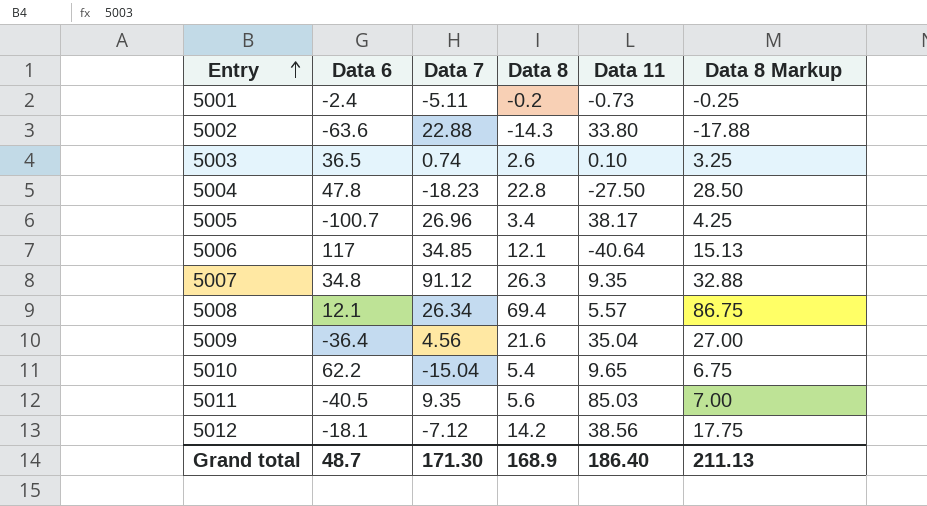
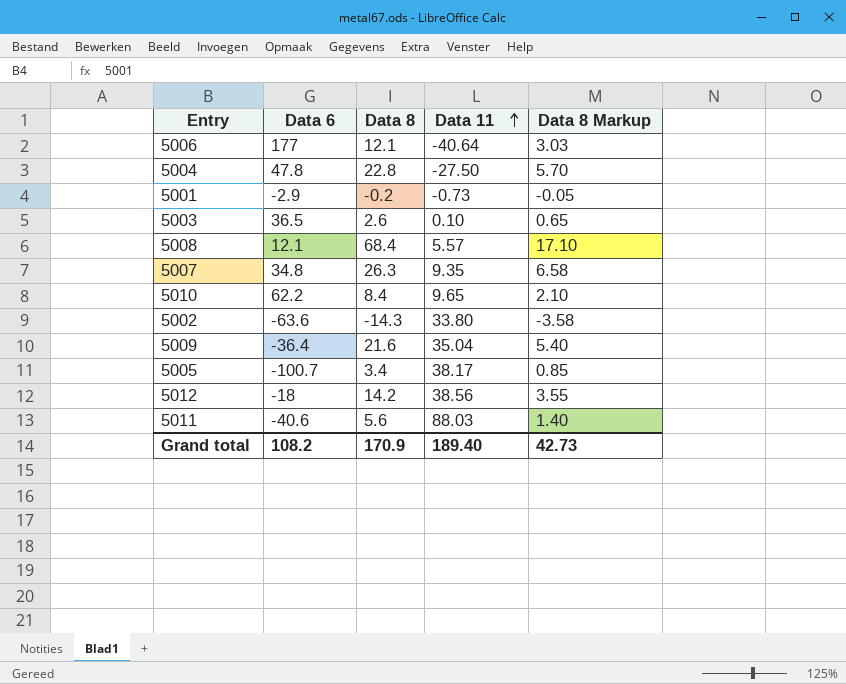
row order: Entry ascending -> Data 11 ascending
column Data 7 | position: 3 -> none
column Data 8 Markup | formula: [Data 8] * 1.25 -> [Data 8] * 0.25
5006 | Data 6: 117 -> 177
5001 | Data 6: -2.4 -> -2.9
5008 | Data 8: 69.4 -> 68.4
5010 | Data 8: 5.4 -> 8.4
5012 | Data 6: -18.1 -> -18
5011 | Data 6: -40.5 -> -40.6
5011 | Data 11: 85.03 -> 88.03
Grand total | Data 6: 48.7 -> 108.2
Grand total | Data 8: 168.9 -> 170.9
Grand total | Data 11: 186.40 -> 189.40
Grand total | Data 8 Markup: 211.13 -> 42.73

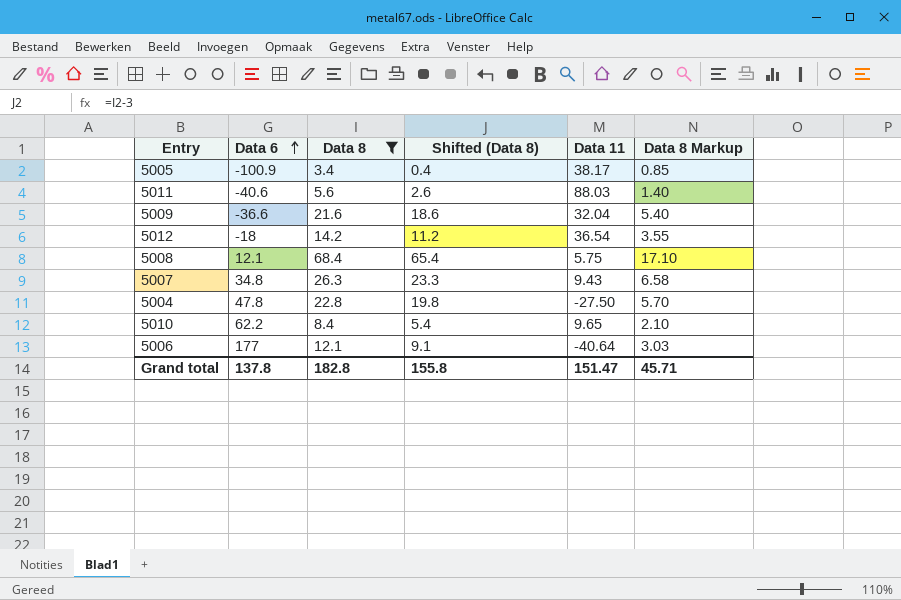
filter: none -> Data 8 >= 3.4
row order: Data 11 ascending -> Data 6 ascending
column Shifted (Data 8) | formula: none -> [Data 8] - 3
5005 | Data 6: -100.7 -> -100.9
5009 | Data 6: -36.4 -> -36.6
5009 | Data 11: 35.04 -> 32.04
5012 | Data 11: 38.56 -> 36.54
5008 | Data 11: 5.57 -> 5.75
5007 | Data 11: 9.35 -> 9.43
Grand total | Data 6: 108.2 -> 137.8
Grand total | Data 8: 170.9 -> 182.8
Grand total | Data 11: 189.40 -> 151.47
Grand total | Data 8 Markup: 42.73 -> 45.71

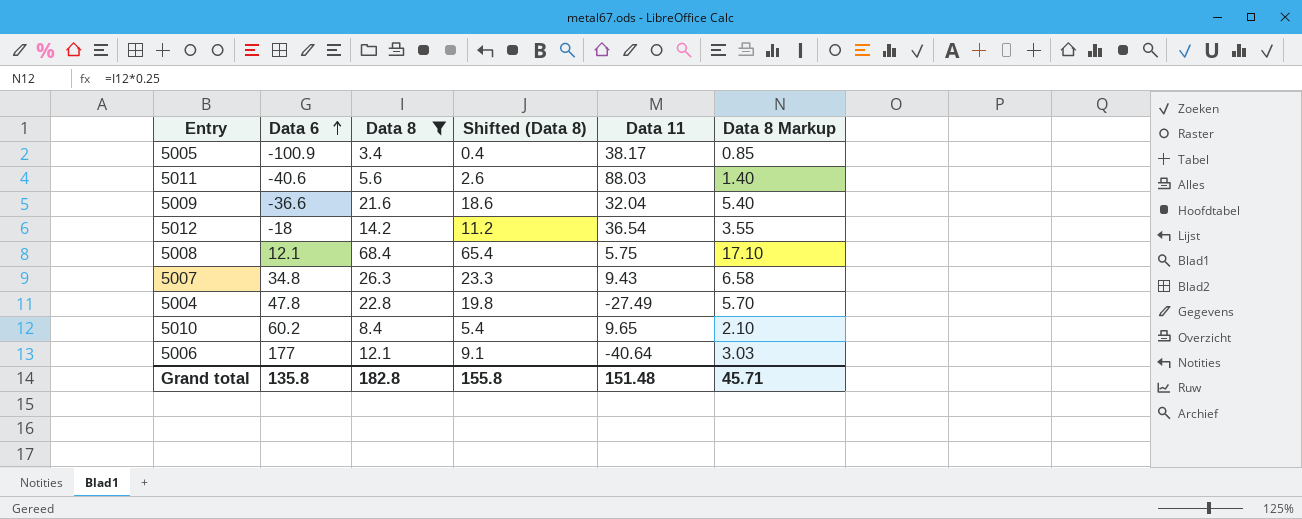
5004 | Data 11: -27.50 -> -27.49
5010 | Data 6: 62.2 -> 60.2
Grand total | Data 6: 137.8 -> 135.8
Grand total | Data 11: 151.47 -> 151.48

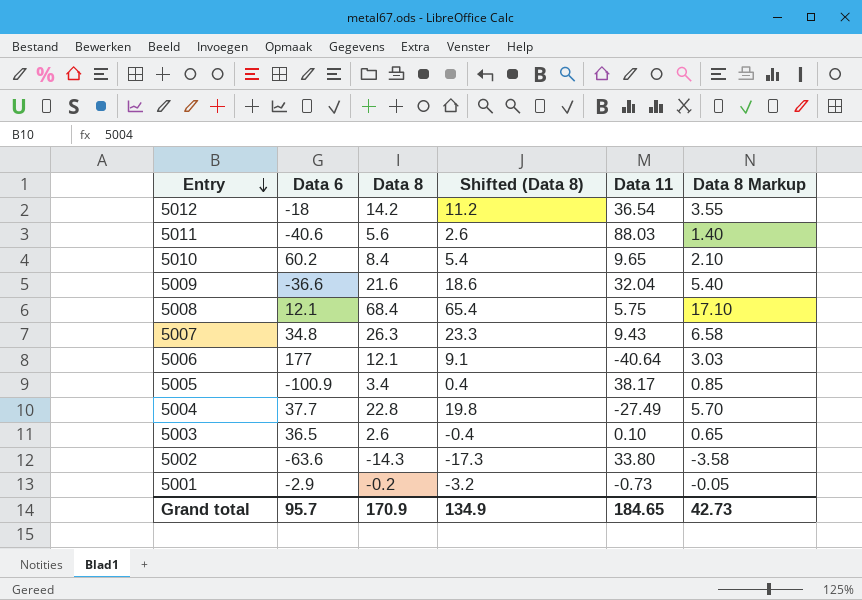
filter: Data 8 >= 3.4 -> none
row order: Data 6 ascending -> Entry descending
5004 | Data 6: 47.8 -> 37.7
Grand total | Data 6: 135.8 -> 95.7
Grand total | Data 8: 182.8 -> 170.9
Grand total | Shifted (Data 8): 155.8 -> 134.9
Grand total | Data 11: 151.48 -> 184.65
Grand total | Data 8 Markup: 45.71 -> 42.73

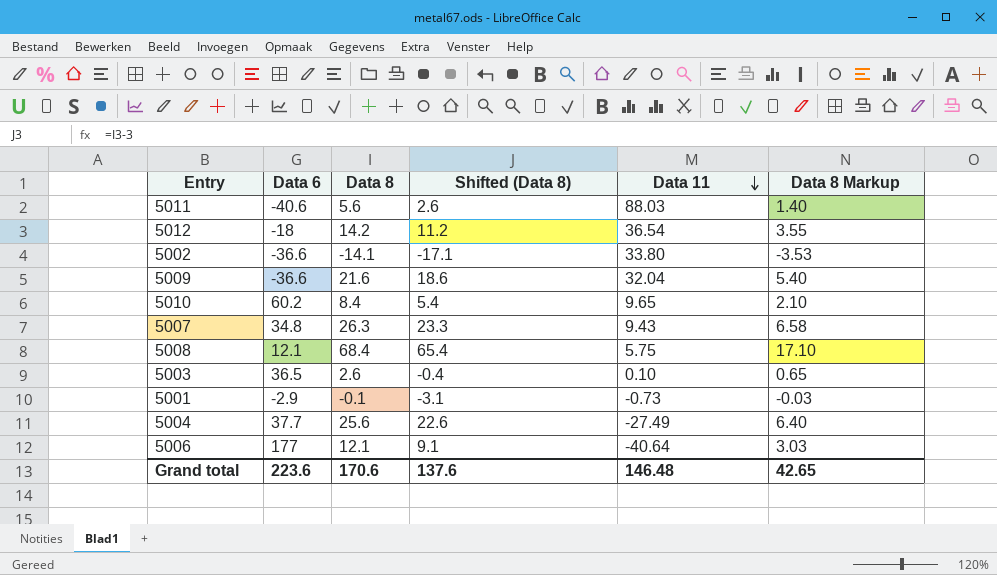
row order: Entry descending -> Data 11 descending
row 5005: -100.9 | 3.4 | 0.4 | 38.17 | 0.85 -> none
5002 | Data 6: -63.6 -> -36.6
5002 | Data 8: -14.3 -> -14.1
5002 | Shifted (Data 8): -17.3 -> -17.1
5002 | Data 8 Markup: -3.58 -> -3.53
5001 | Data 8: -0.2 -> -0.1
5001 | Shifted (Data 8): -3.2 -> -3.1
5001 | Data 8 Markup: -0.05 -> -0.03
5004 | Data 8: 22.8 -> 25.6
5004 | Shifted (Data 8): 19.8 -> 22.6
5004 | Data 8 Markup: 5.70 -> 6.40
Grand total | Data 6: 95.7 -> 223.6
Grand total | Data 8: 170.9 -> 170.6
Grand total | Shifted (Data 8): 134.9 -> 137.6
Grand total | Data 11: 184.65 -> 146.48
Grand total | Data 8 Markup: 42.73 -> 42.65

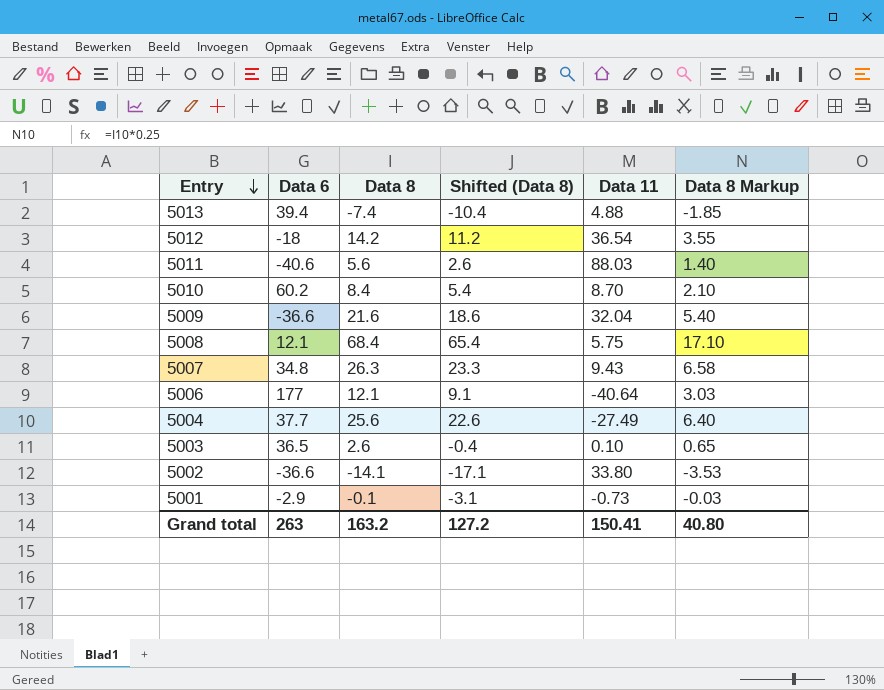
row order: Data 11 descending -> Entry descending
row 5013: none -> 39.4 | -7.4 | -10.4 | 4.88 | -1.85
5010 | Data 11: 9.65 -> 8.70
Grand total | Data 6: 223.6 -> 263
Grand total | Data 8: 170.6 -> 163.2
Grand total | Shifted (Data 8): 137.6 -> 127.2
Grand total | Data 11: 146.48 -> 150.41
Grand total | Data 8 Markup: 42.65 -> 40.80

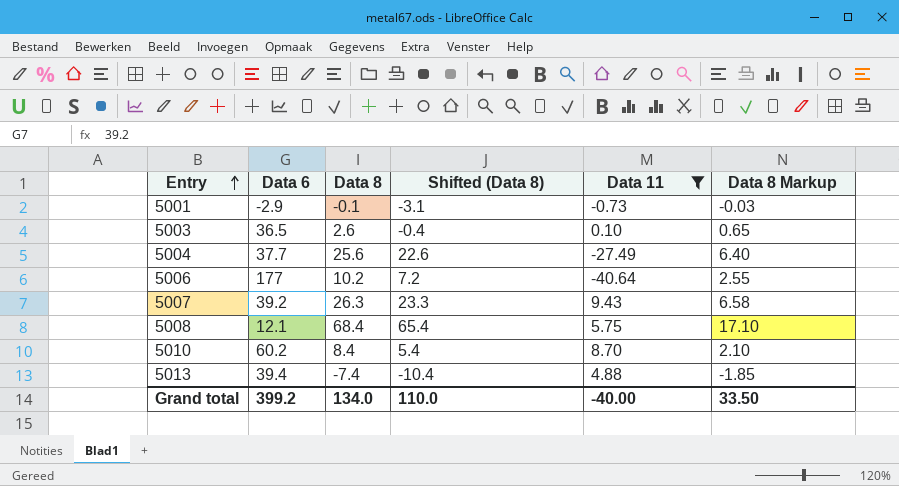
filter: none -> Data 11 <= 9.43
row order: Entry descending -> Entry ascending
5006 | Data 8: 12.1 -> 10.2
5006 | Shifted (Data 8): 9.1 -> 7.2
5006 | Data 8 Markup: 3.03 -> 2.55
5007 | Data 6: 34.8 -> 39.2
Grand total | Data 6: 263 -> 399.2
Grand total | Data 8: 163.2 -> 134.0
Grand total | Shifted (Data 8): 127.2 -> 110.0
Grand total | Data 11: 150.41 -> -40.00
Grand total | Data 8 Markup: 40.80 -> 33.50

